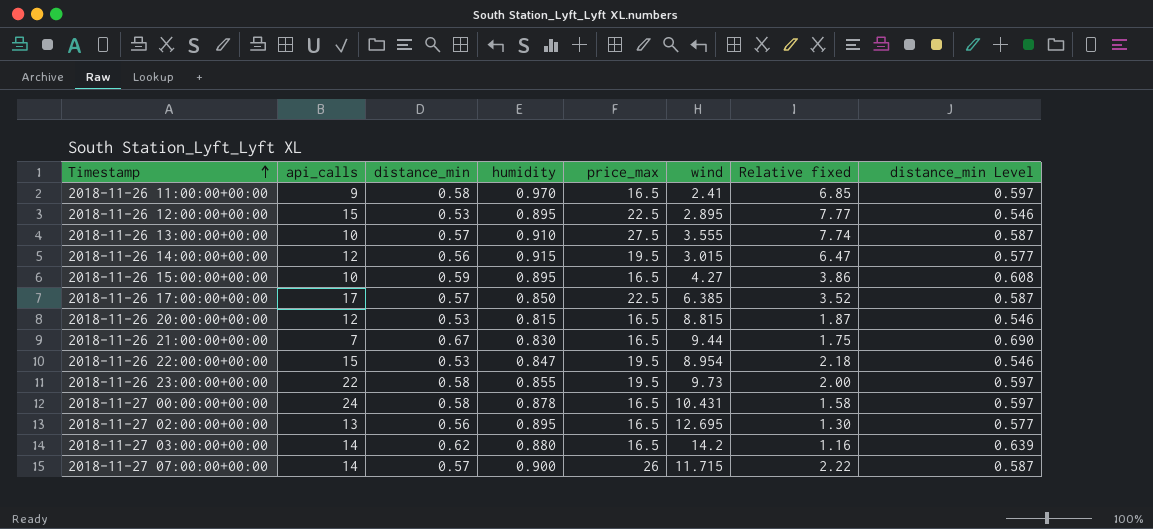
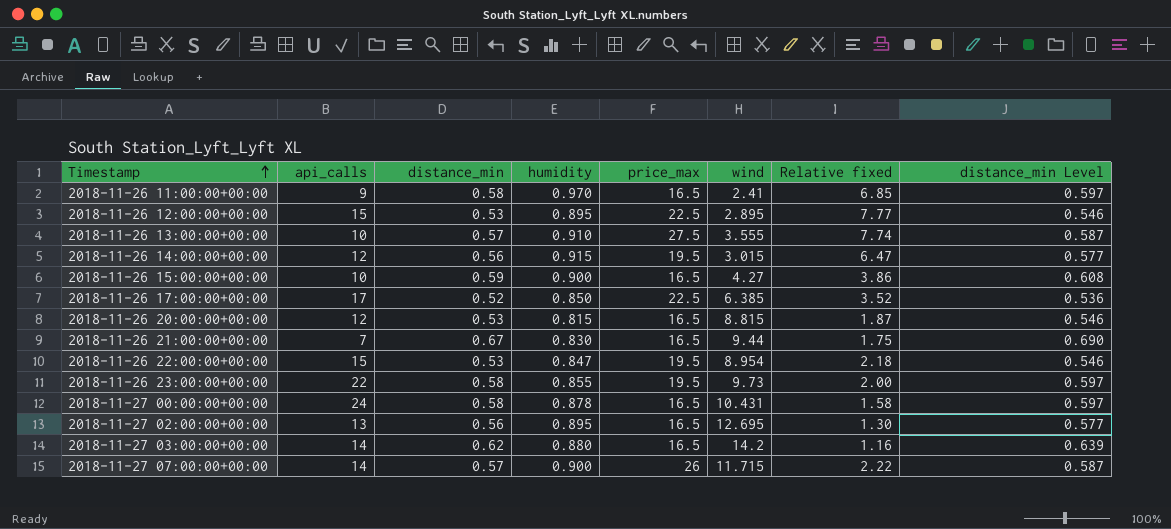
2018-11-26 15:00:00+00:00 | humidity: 0.895 -> 0.900
2018-11-26 17:00:00+00:00 | distance_min: 0.57 -> 0.52
2018-11-26 17:00:00+00:00 | distance_min Level: 0.587 -> 0.536

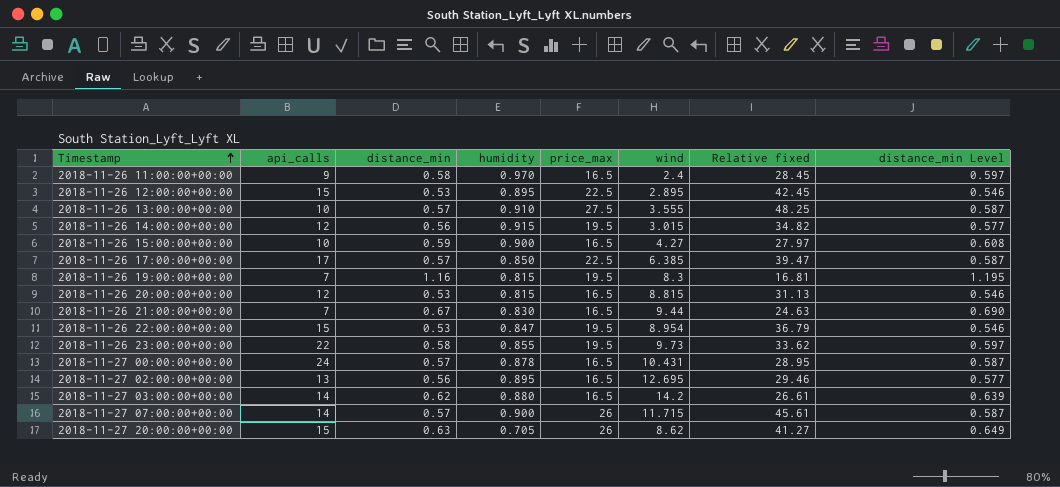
column Relative fixed | formula: [price_max] / [wind] -> [price_max] / [distance_min]
2018-11-26 11:00:00+00:00 | wind: 2.41 -> 2.4
2018-11-26 17:00:00+00:00 | distance_min: 0.52 -> 0.57
2018-11-26 17:00:00+00:00 | distance_min Level: 0.536 -> 0.587
row 2018-11-26 19:00:00+00:00: none -> 7 | 1.16 | 0.815 | 19.5 | 8.3 | 16.81 | 1.195
2018-11-27 00:00:00+00:00 | distance_min: 0.58 -> 0.57
2018-11-27 00:00:00+00:00 | distance_min Level: 0.597 -> 0.587
row 2018-11-27 20:00:00+00:00: none -> 15 | 0.63 | 0.705 | 26 | 8.62 | 41.27 | 0.649

